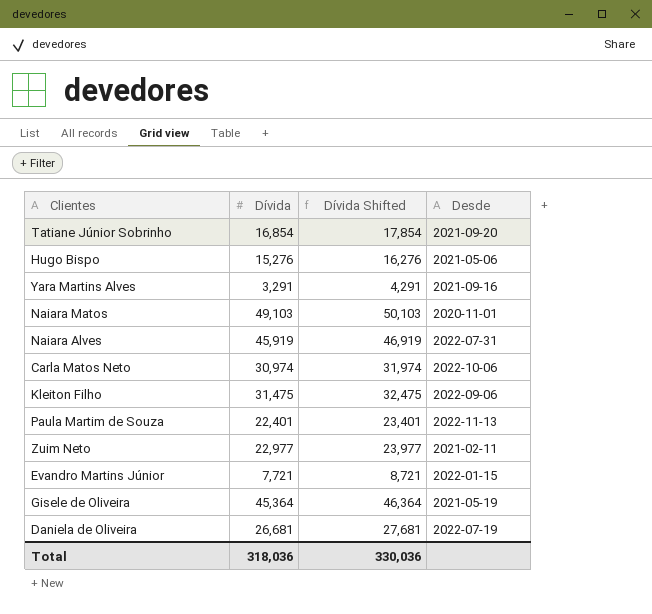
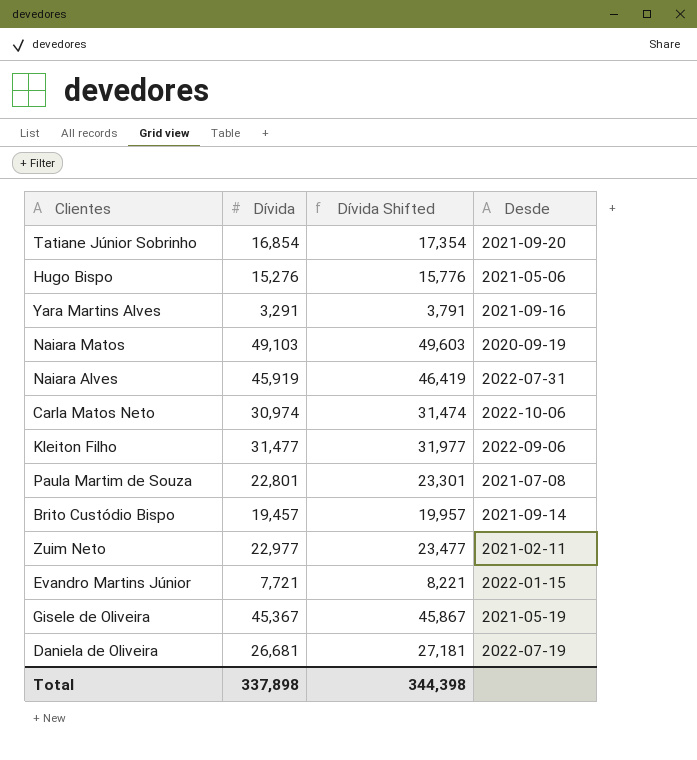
column Dívida Shifted | formula: [Dívida] + 1000 -> [Dívida] + 500
Naiara Matos | Desde: 2020-11-01 -> 2020-09-19
Kleiton Filho | Dívida: 31,475 -> 31,477
Paula Martim de Souza | Dívida: 22,401 -> 22,801
Paula Martim de Souza | Desde: 2022-11-13 -> 2021-07-08
row Brito Custódio Bispo: none -> 19,457 | 19,957 | 2021-09-14
Gisele de Oliveira | Dívida: 45,364 -> 45,367
Total | Dívida: 318,036 -> 337,898
Total | Dívida Shifted: 330,036 -> 344,398

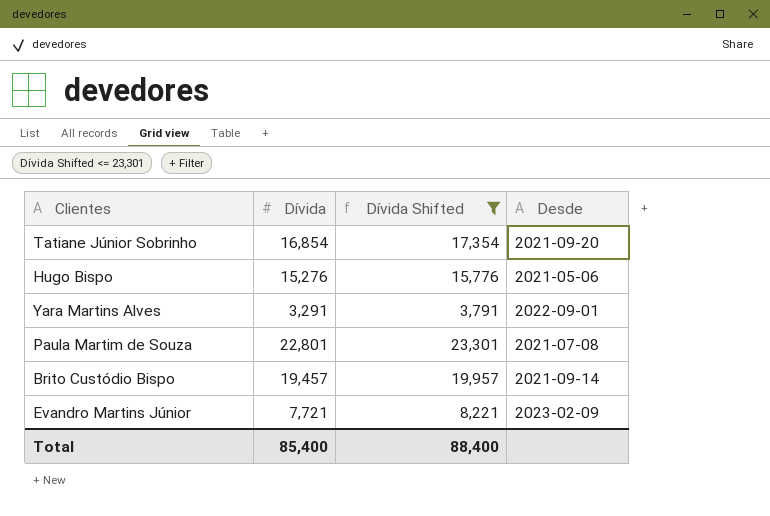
filter: none -> Dívida Shifted <= 23,301
Yara Martins Alves | Desde: 2021-09-16 -> 2022-09-01
Evandro Martins Júnior | Desde: 2022-01-15 -> 2023-02-09
Total | Dívida: 337,898 -> 85,400
Total | Dívida Shifted: 344,398 -> 88,400

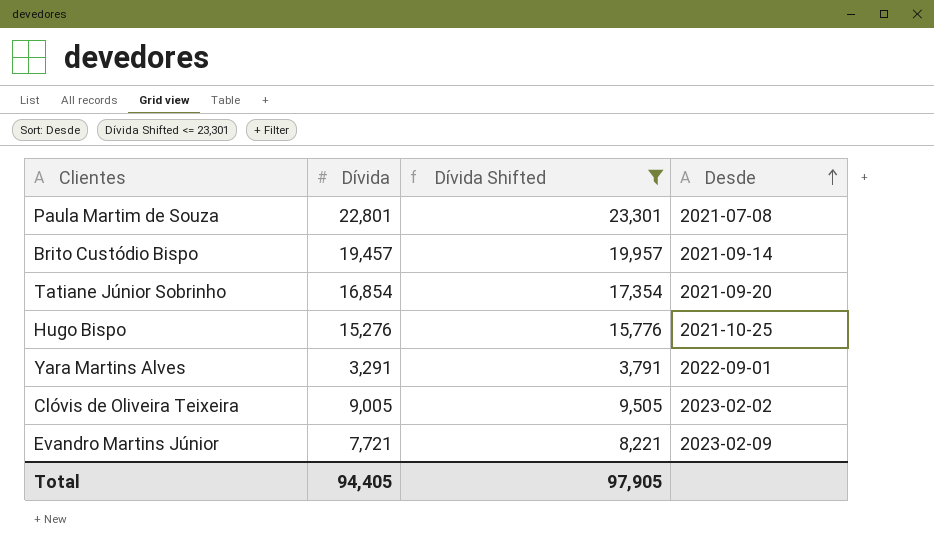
row order: none -> Desde ascending
Hugo Bispo | Desde: 2021-05-06 -> 2021-10-25
row Clóvis de Oliveira Teixeira: none -> 9,005 | 9,505 | 2023-02-02
Total | Dívida: 85,400 -> 94,405
Total | Dívida Shifted: 88,400 -> 97,905

